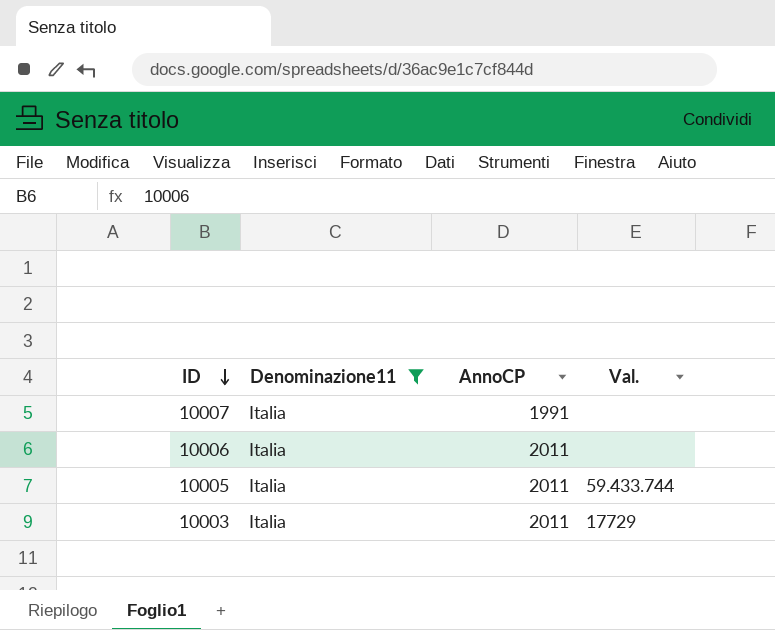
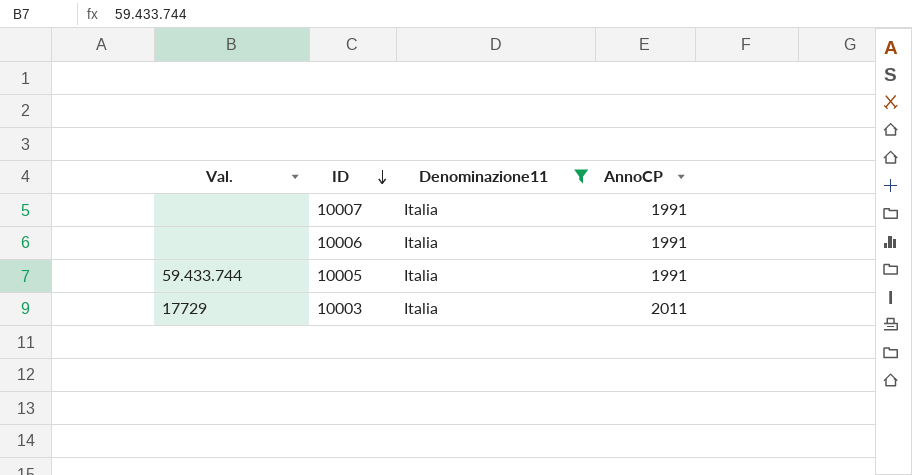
column Val. | position: 4 -> 1
10006 | AnnoCP: 2011 -> 1991
10005 | AnnoCP: 2011 -> 1991

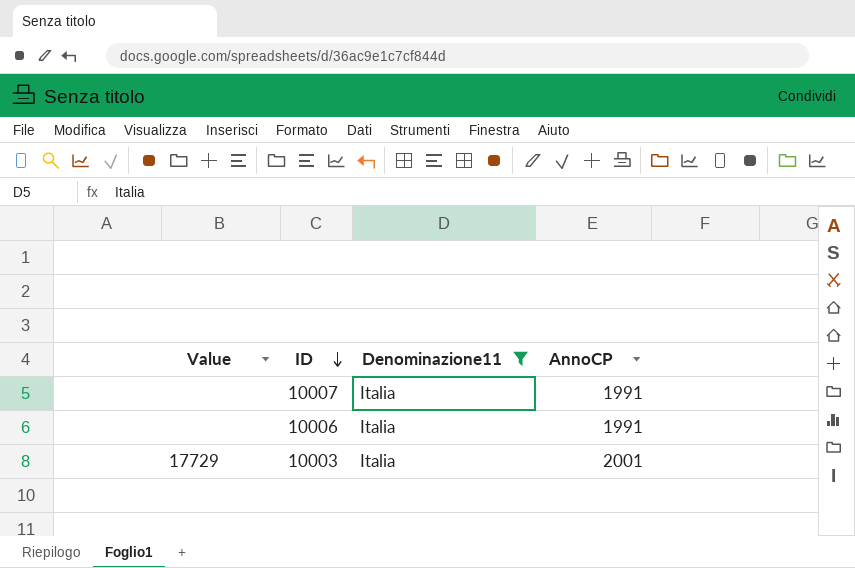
column name: Val. -> Value
row 10005: 59.433.744 | Italia | 1991 -> none
10003 | AnnoCP: 2011 -> 2001

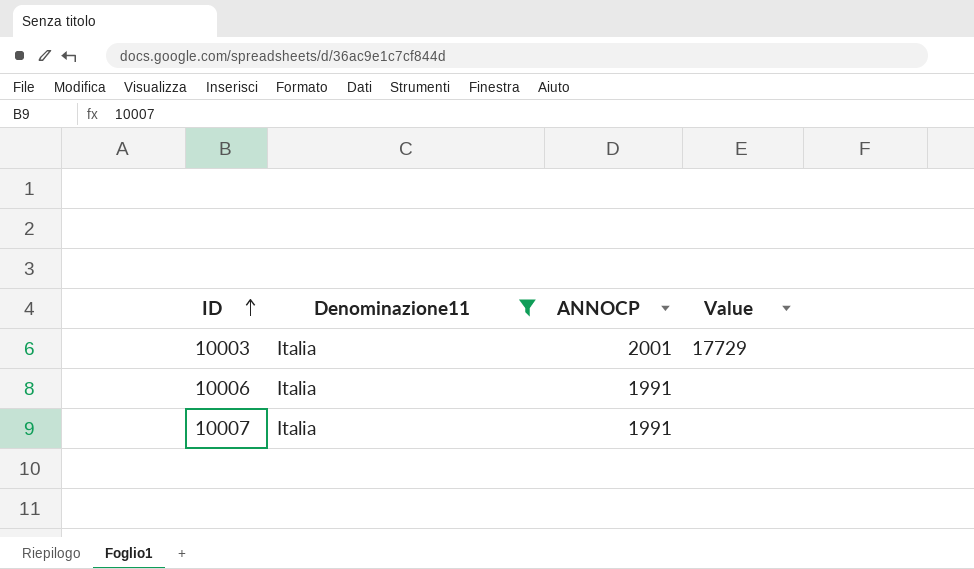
row order: ID descending -> ID ascending
column name: AnnoCP -> ANNOCP
column Value | position: 1 -> 4

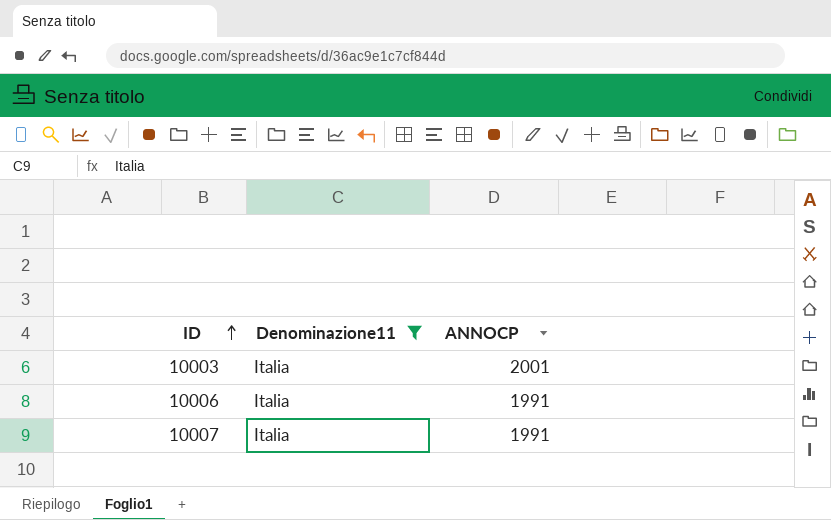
column Value | position: 4 -> none

